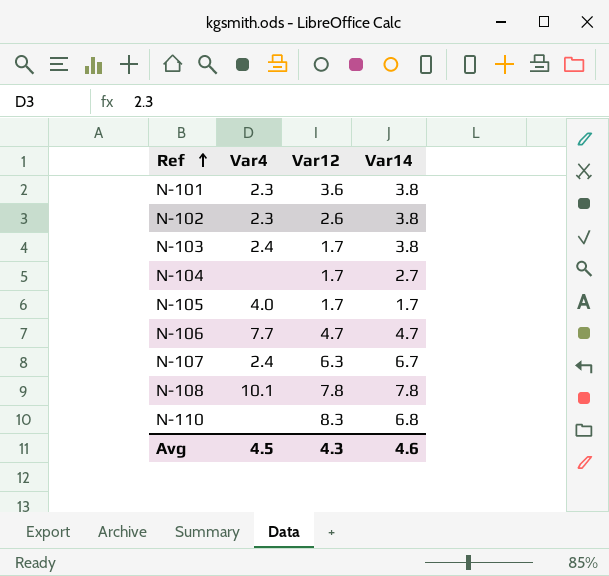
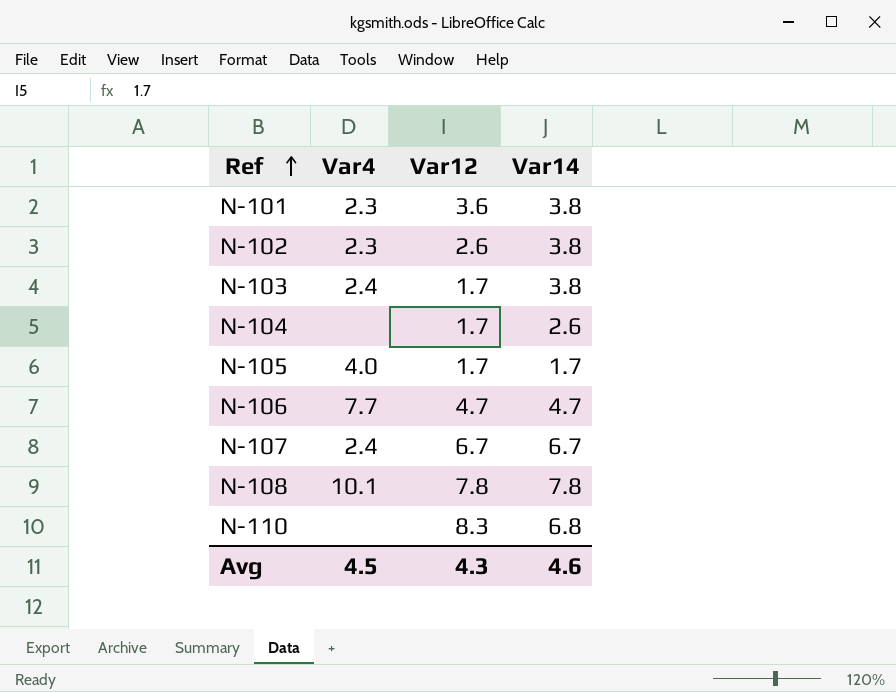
N-104 | Var14: 2.7 -> 2.6
N-107 | Var12: 6.3 -> 6.7

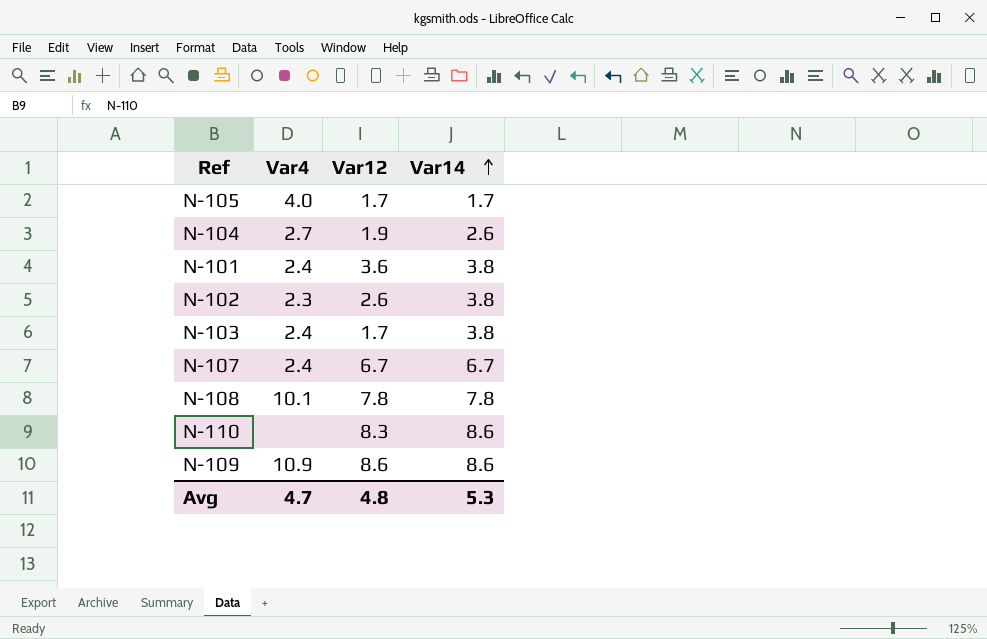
row order: Ref ascending -> Var14 ascending
row N-106: 7.7 | 4.7 | 4.7 -> none
N-104 | Var4: none -> 2.7
N-104 | Var12: 1.7 -> 1.9
N-101 | Var4: 2.3 -> 2.4
N-110 | Var14: 6.8 -> 8.6
row N-109: none -> 10.9 | 8.6 | 8.6
Avg | Var4: 4.5 -> 4.7
Avg | Var12: 4.3 -> 4.8
Avg | Var14: 4.6 -> 5.3

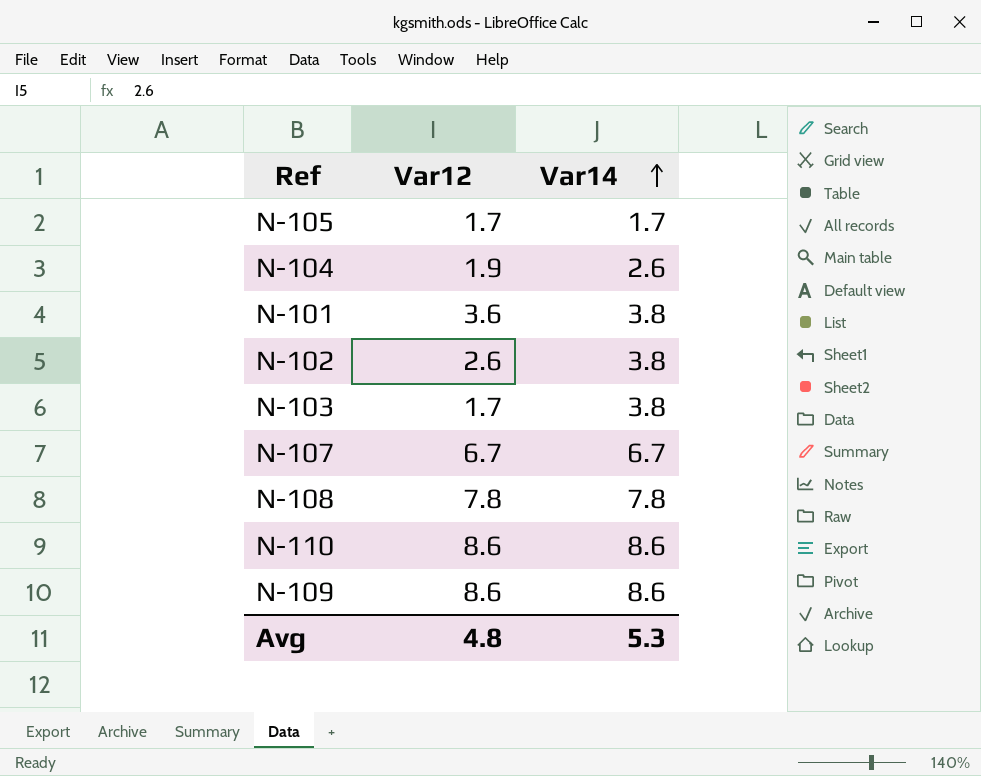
column Var4 | position: 2 -> none
N-110 | Var12: 8.3 -> 8.6

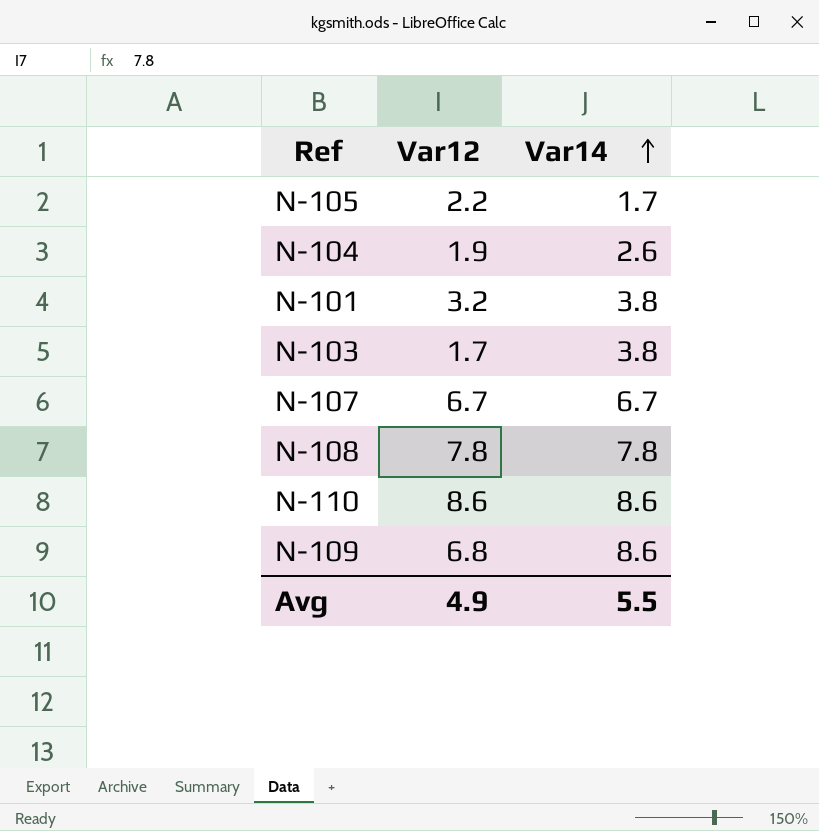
row N-102: 2.6 | 3.8 -> none
N-105 | Var12: 1.7 -> 2.2
N-101 | Var12: 3.6 -> 3.2
N-109 | Var12: 8.6 -> 6.8
Avg | Var12: 4.8 -> 4.9
Avg | Var14: 5.3 -> 5.5

